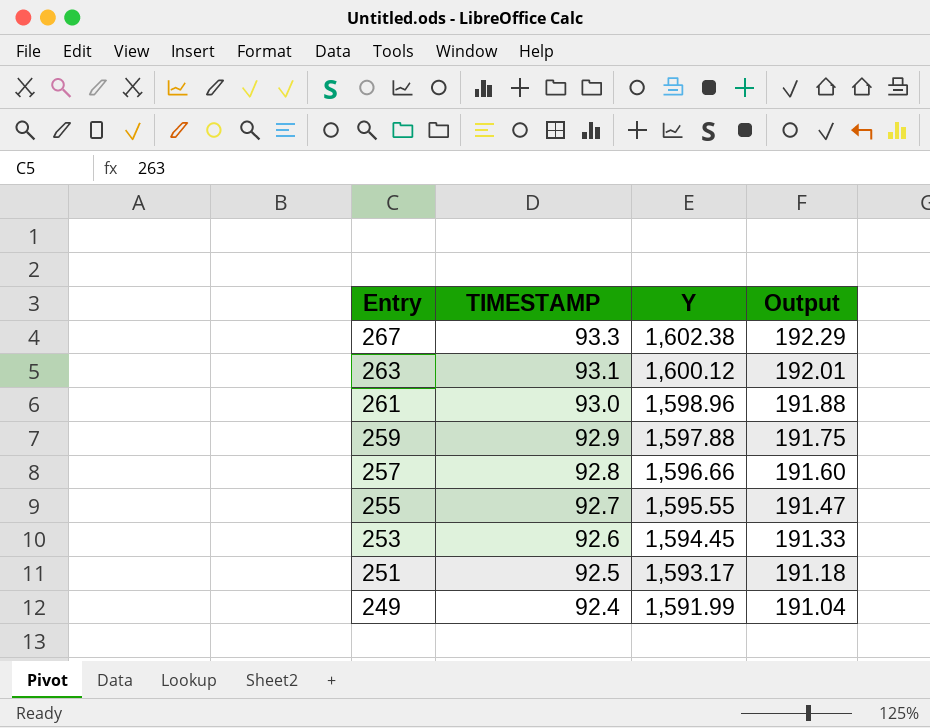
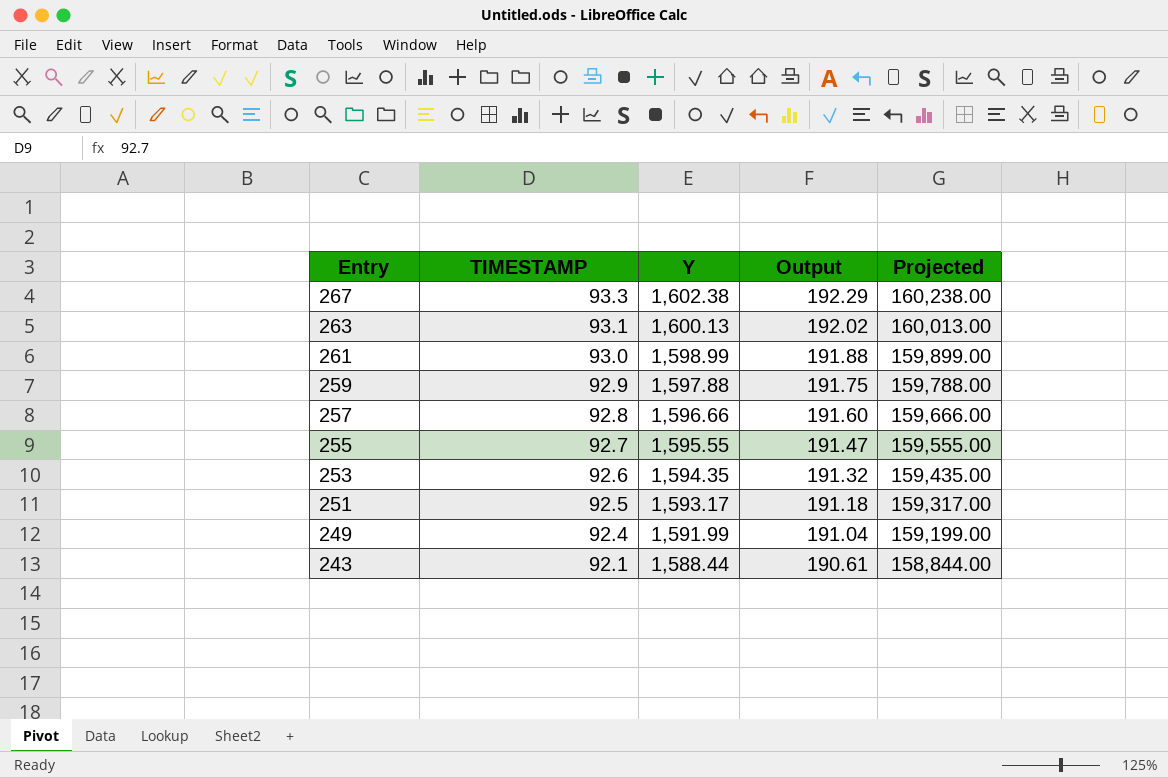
column Projected | formula: none -> [Y] * 100
263 | Y: 1,600.12 -> 1,600.13
263 | Output: 192.01 -> 192.02
261 | Y: 1,598.96 -> 1,598.99
253 | Y: 1,594.45 -> 1,594.35
253 | Output: 191.33 -> 191.32
row 243: none -> 92.1 | 1,588.44 | 190.61 | 158,844.00

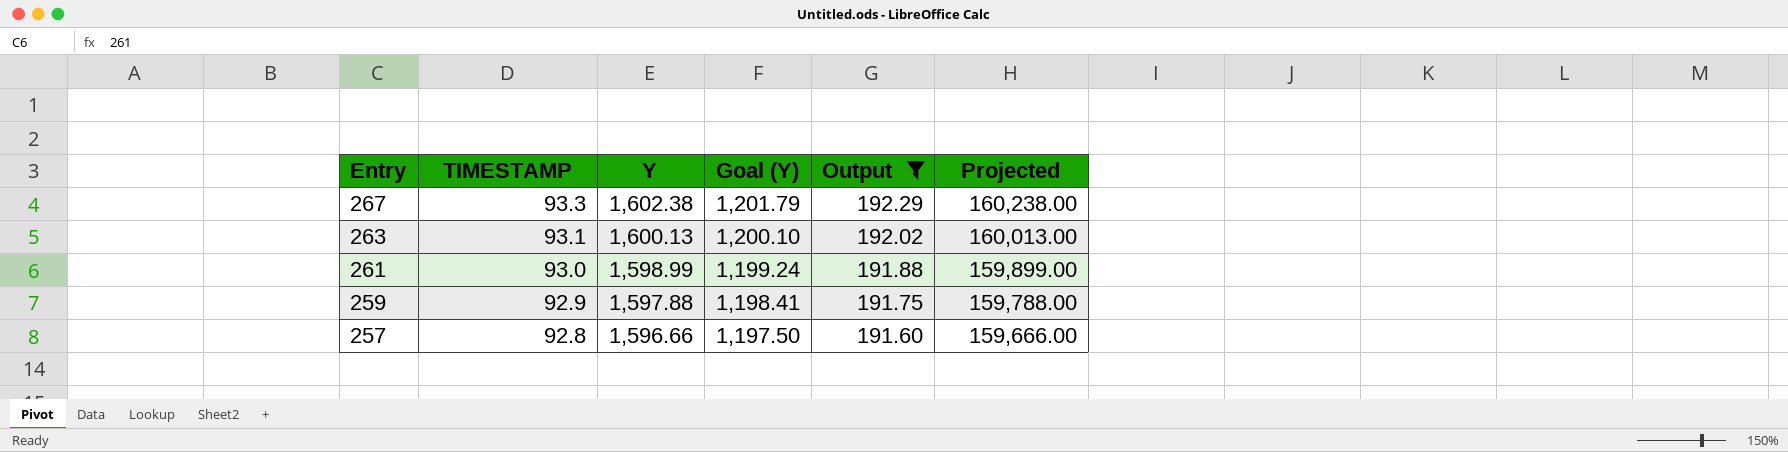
filter: none -> Output >= 191.60
column Goal (Y) | formula: none -> [Y] * 0.75

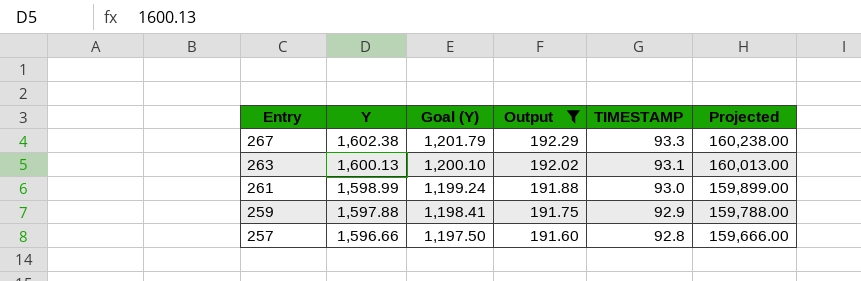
column TIMESTAMP | position: 2 -> 5

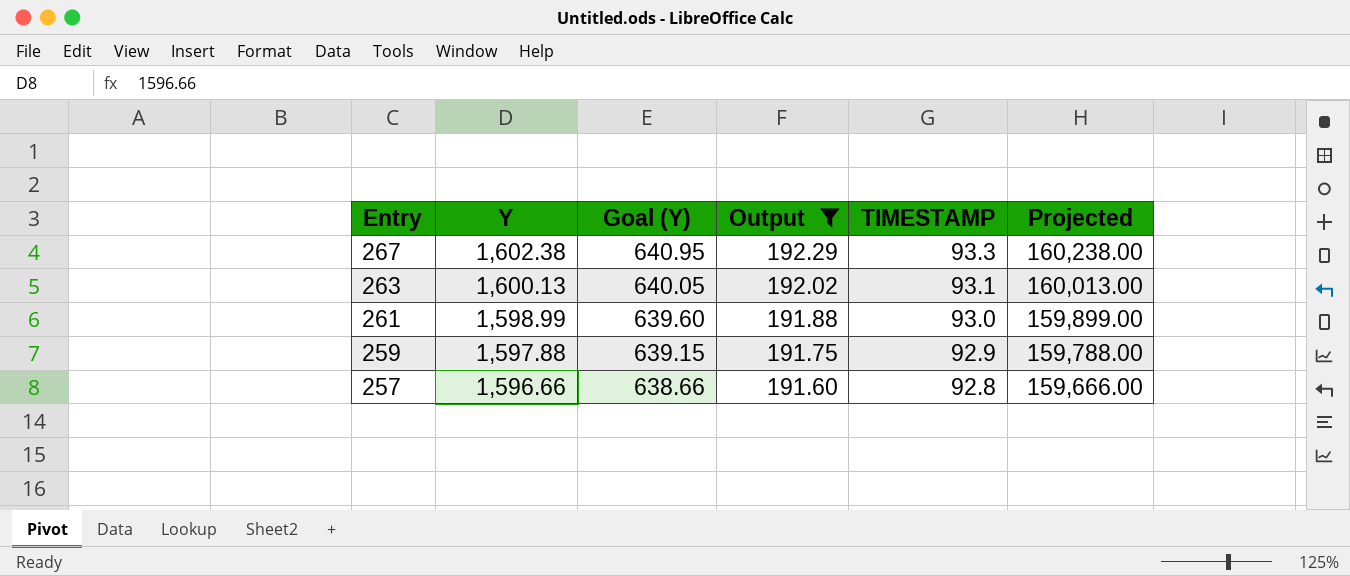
column Goal (Y) | formula: [Y] * 0.75 -> [Y] * 0.4

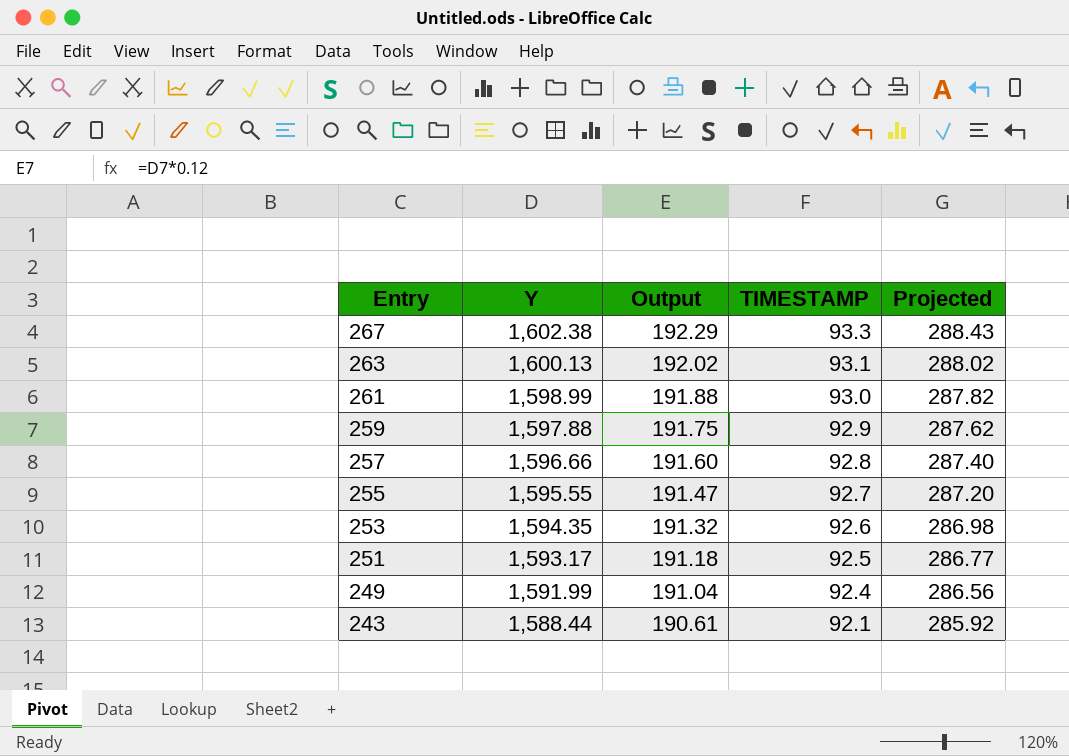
filter: Output >= 191.60 -> none
column Goal (Y) | formula: [Y] * 0.4 -> none
column Projected | formula: [Y] * 100 -> [Y] * 0.18

